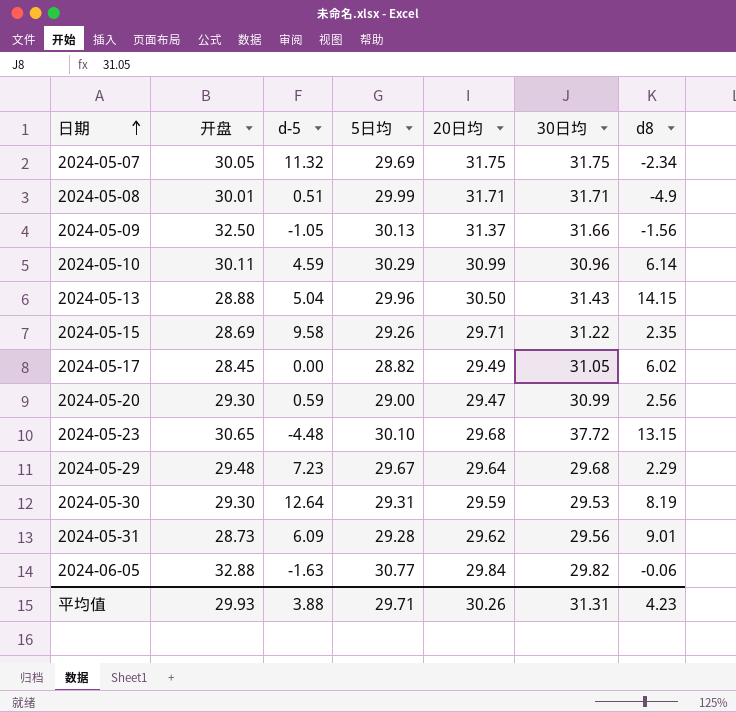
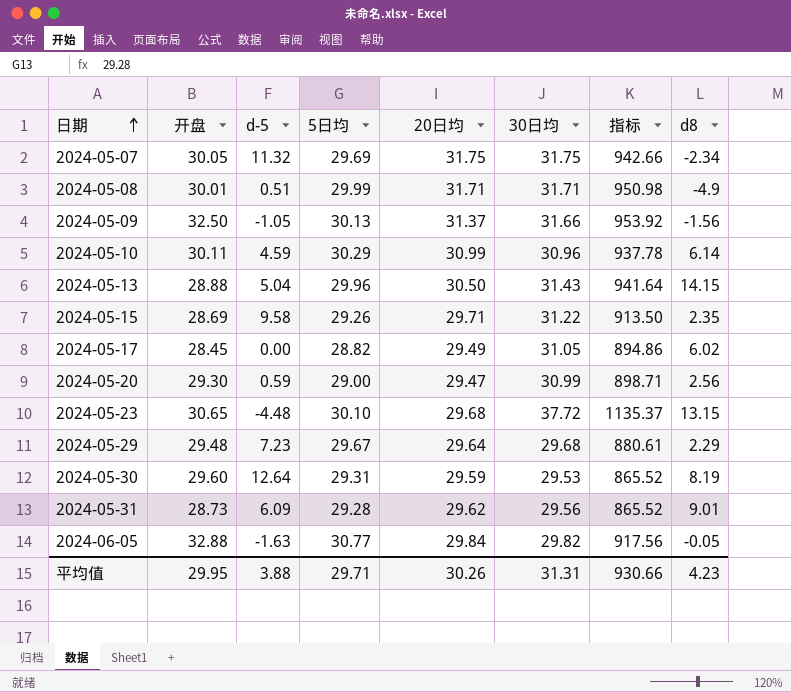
column 指标 | formula: none -> [5日均] * [30日均]
2024-05-30 | 开盘: 29.30 -> 29.60
2024-06-05 | d8: -0.06 -> -0.05
平均值 | 开盘: 29.93 -> 29.95

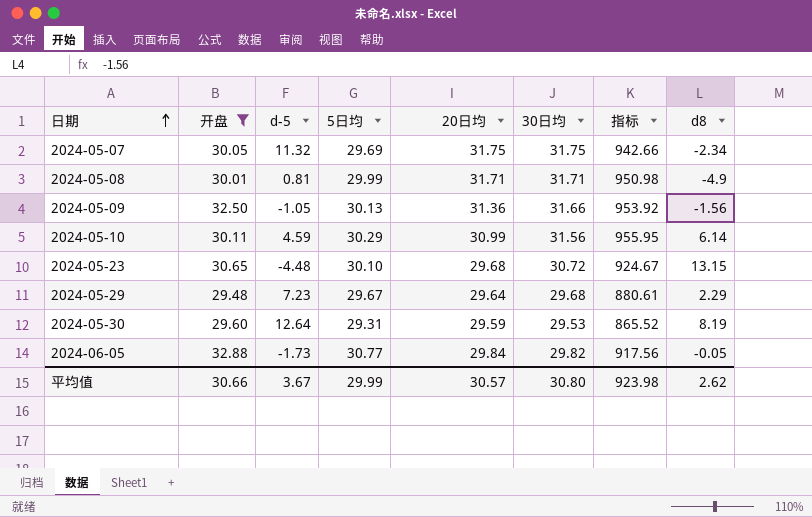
filter: none -> 开盘 >= 29.48
2024-05-08 | d-5: 0.51 -> 0.81
2024-05-09 | 20日均: 31.37 -> 31.36
2024-05-10 | 30日均: 30.96 -> 31.56
2024-05-10 | 指标: 937.78 -> 955.95
2024-05-23 | 30日均: 37.72 -> 30.72
2024-05-23 | 指标: 1135.37 -> 924.67
2024-06-05 | d-5: -1.63 -> -1.73
平均值 | 开盘: 29.95 -> 30.66
平均值 | d-5: 3.88 -> 3.67
平均值 | 5日均: 29.71 -> 29.99
平均值 | 20日均: 30.26 -> 30.57
平均值 | 30日均: 31.31 -> 30.80
平均值 | 指标: 930.66 -> 923.98
平均值 | d8: 4.23 -> 2.62

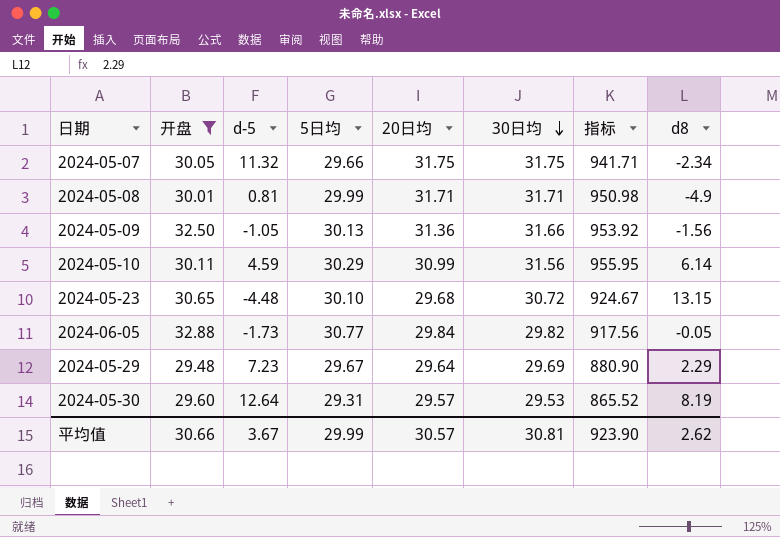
row order: 日期 ascending -> 30日均 descending
2024-05-07 | 5日均: 29.69 -> 29.66
2024-05-07 | 指标: 942.66 -> 941.71
2024-05-29 | 30日均: 29.68 -> 29.69
2024-05-29 | 指标: 880.61 -> 880.90
2024-05-30 | 20日均: 29.59 -> 29.57
平均值 | 30日均: 30.80 -> 30.81
平均值 | 指标: 923.98 -> 923.90

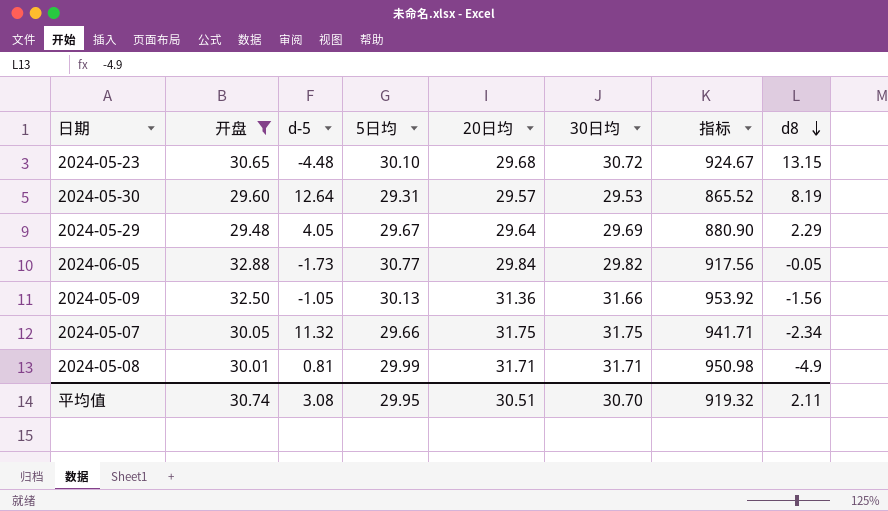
row order: 30日均 descending -> d8 descending
row 2024-05-10: 30.11 | 4.59 | 30.29 | 30.99 | 31.56 | 955.95 | 6.14 -> none
2024-05-29 | d-5: 7.23 -> 4.05
平均值 | 开盘: 30.66 -> 30.74
平均值 | d-5: 3.67 -> 3.08
平均值 | 5日均: 29.99 -> 29.95
平均值 | 20日均: 30.57 -> 30.51
平均值 | 30日均: 30.81 -> 30.70
平均值 | 指标: 923.90 -> 919.32
平均值 | d8: 2.62 -> 2.11

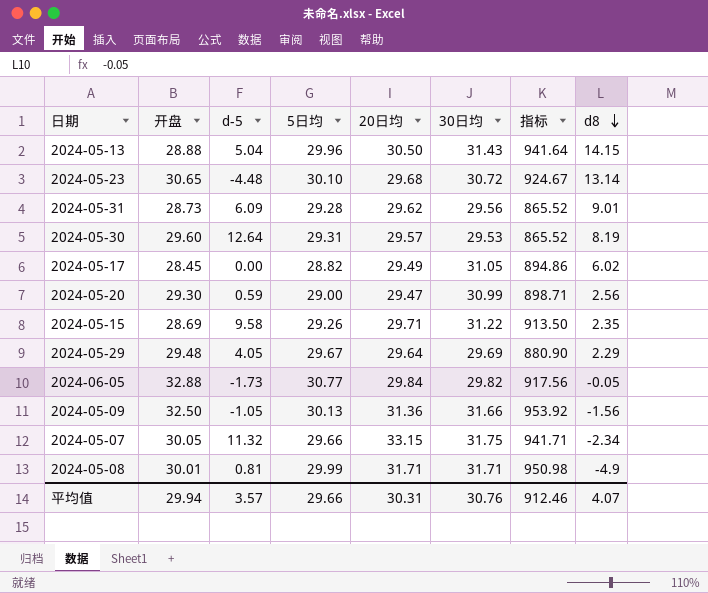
filter: 开盘 >= 29.48 -> none
2024-05-23 | d8: 13.15 -> 13.14
2024-05-07 | 20日均: 31.75 -> 33.15
平均值 | 开盘: 30.74 -> 29.94
平均值 | d-5: 3.08 -> 3.57
平均值 | 5日均: 29.95 -> 29.66
平均值 | 20日均: 30.51 -> 30.31
平均值 | 30日均: 30.70 -> 30.76
平均值 | 指标: 919.32 -> 912.46
平均值 | d8: 2.11 -> 4.07

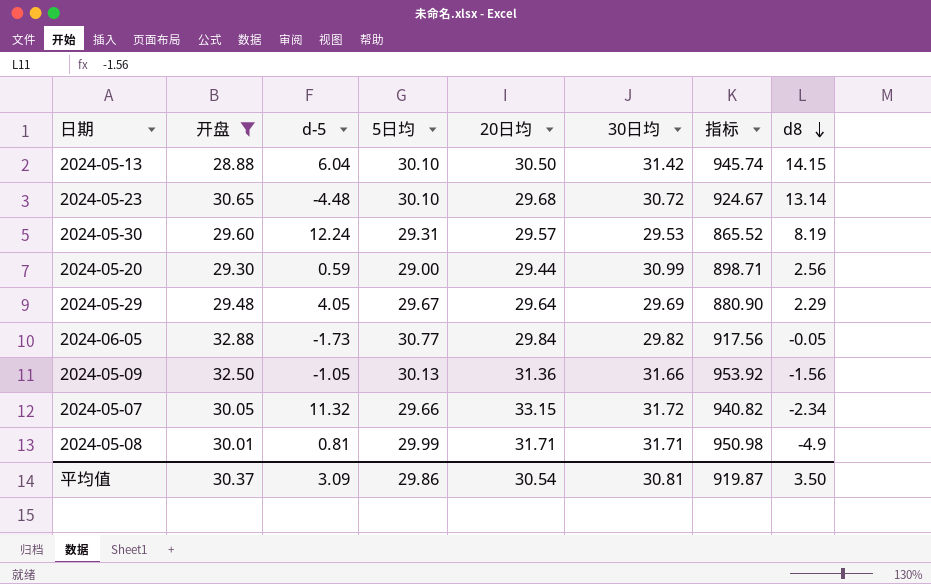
filter: none -> 开盘 >= 28.88
2024-05-13 | d-5: 5.04 -> 6.04
2024-05-13 | 5日均: 29.96 -> 30.10
2024-05-13 | 30日均: 31.43 -> 31.42
2024-05-13 | 指标: 941.64 -> 945.74
2024-05-30 | d-5: 12.64 -> 12.24
2024-05-20 | 20日均: 29.47 -> 29.44
2024-05-07 | 30日均: 31.75 -> 31.72
2024-05-07 | 指标: 941.71 -> 940.82
平均值 | 开盘: 29.94 -> 30.37
平均值 | d-5: 3.57 -> 3.09
平均值 | 5日均: 29.66 -> 29.86
平均值 | 20日均: 30.31 -> 30.54
平均值 | 30日均: 30.76 -> 30.81
平均值 | 指标: 912.46 -> 919.87
平均值 | d8: 4.07 -> 3.50

